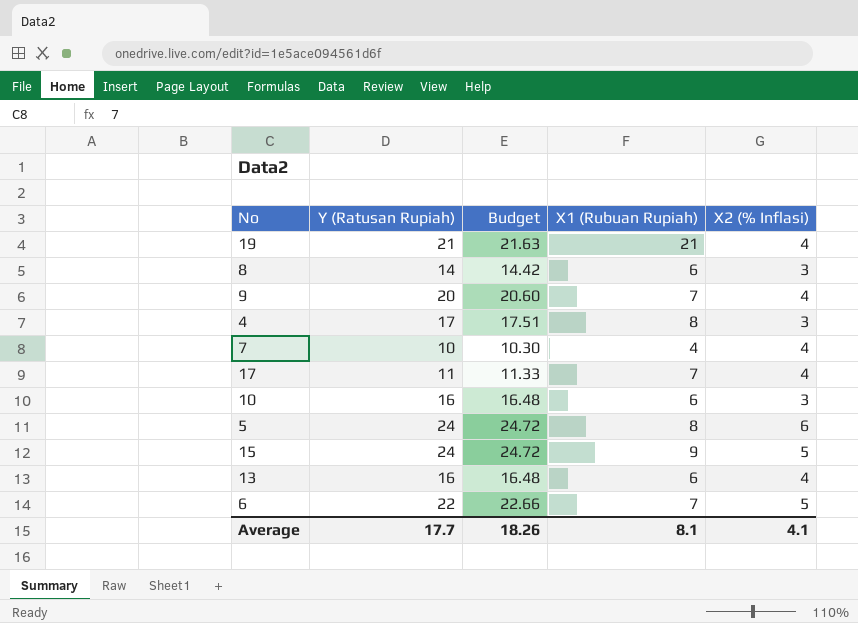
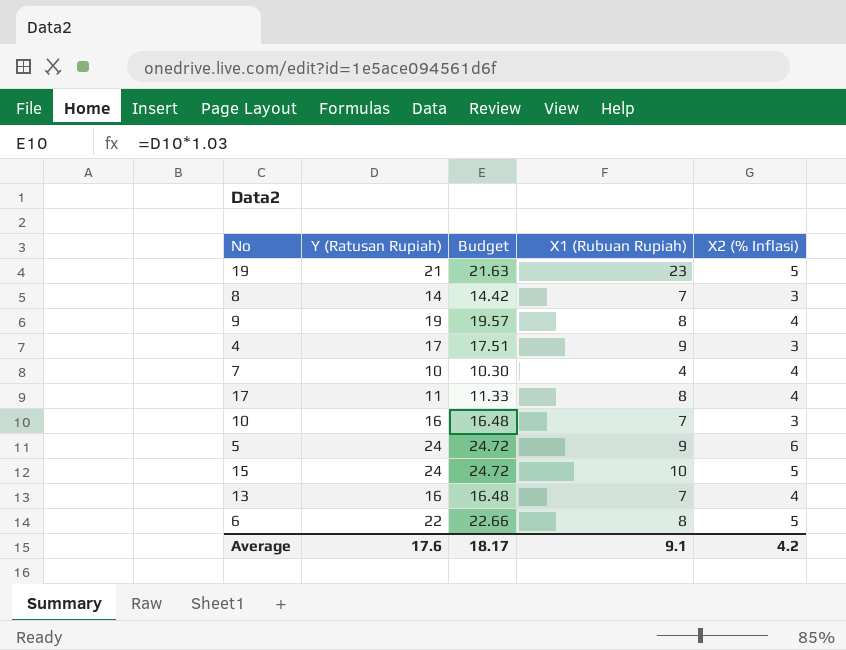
19 | X1 (Rubuan Rupiah): 21 -> 23
19 | X2 (% Inflasi): 4 -> 5
8 | X1 (Rubuan Rupiah): 6 -> 7
9 | Y (Ratusan Rupiah): 20 -> 19
9 | Budget: 20.60 -> 19.57
9 | X1 (Rubuan Rupiah): 7 -> 8
4 | X1 (Rubuan Rupiah): 8 -> 9
17 | X1 (Rubuan Rupiah): 7 -> 8
10 | X1 (Rubuan Rupiah): 6 -> 7
5 | X1 (Rubuan Rupiah): 8 -> 9
15 | X1 (Rubuan Rupiah): 9 -> 10
13 | X1 (Rubuan Rupiah): 6 -> 7
6 | X1 (Rubuan Rupiah): 7 -> 8
Average | Y (Ratusan Rupiah): 17.7 -> 17.6
Average | Budget: 18.26 -> 18.17
Average | X1 (Rubuan Rupiah): 8.1 -> 9.1
Average | X2 (% Inflasi): 4.1 -> 4.2

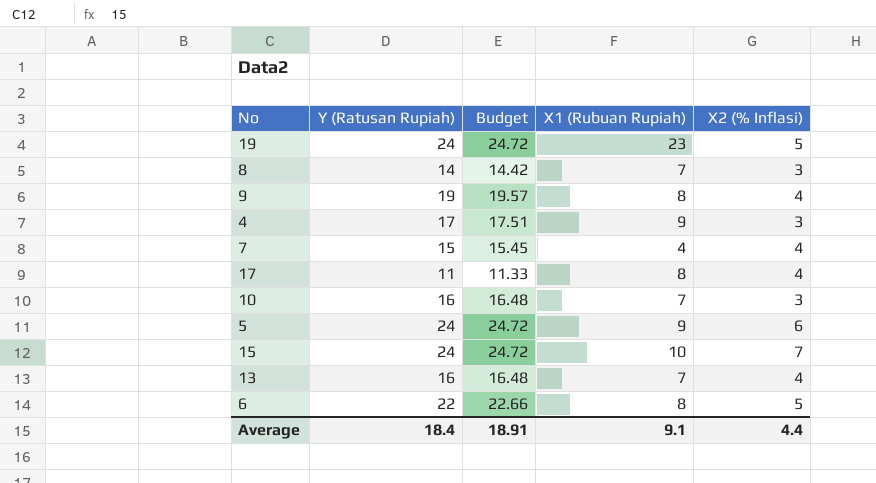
19 | Y (Ratusan Rupiah): 21 -> 24
19 | Budget: 21.63 -> 24.72
7 | Y (Ratusan Rupiah): 10 -> 15
7 | Budget: 10.30 -> 15.45
15 | X2 (% Inflasi): 5 -> 7
Average | Y (Ratusan Rupiah): 17.6 -> 18.4
Average | Budget: 18.17 -> 18.91
Average | X2 (% Inflasi): 4.2 -> 4.4

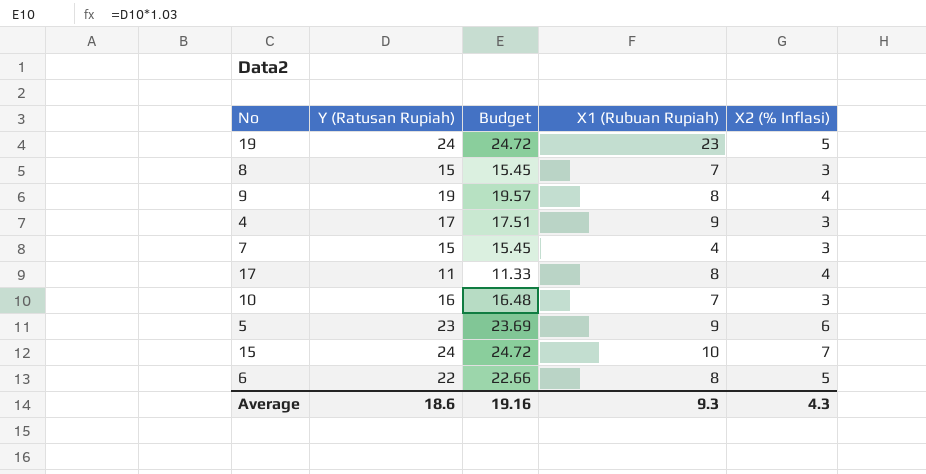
row 13: 16 | 16.48 | 7 | 4 -> none
8 | Y (Ratusan Rupiah): 14 -> 15
8 | Budget: 14.42 -> 15.45
7 | X2 (% Inflasi): 4 -> 3
5 | Y (Ratusan Rupiah): 24 -> 23
5 | Budget: 24.72 -> 23.69
Average | Y (Ratusan Rupiah): 18.4 -> 18.6
Average | Budget: 18.91 -> 19.16
Average | X1 (Rubuan Rupiah): 9.1 -> 9.3
Average | X2 (% Inflasi): 4.4 -> 4.3

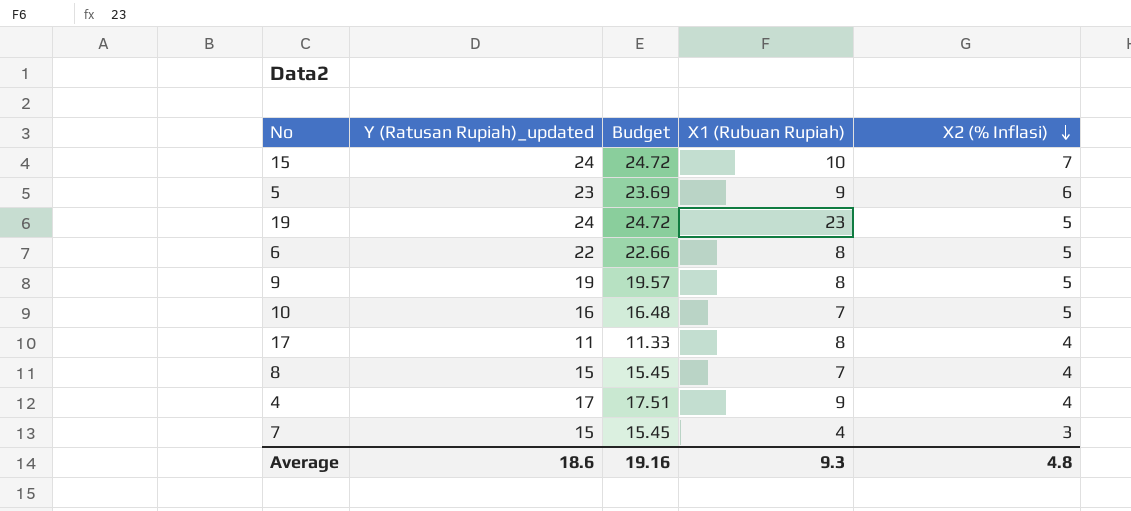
row order: none -> X2 (% Inflasi) descending
column name: Y (Ratusan Rupiah) -> Y (Ratusan Rupiah)_updated
9 | X2 (% Inflasi): 4 -> 5
10 | X2 (% Inflasi): 3 -> 5
8 | X2 (% Inflasi): 3 -> 4
4 | X2 (% Inflasi): 3 -> 4
Average | X2 (% Inflasi): 4.3 -> 4.8

